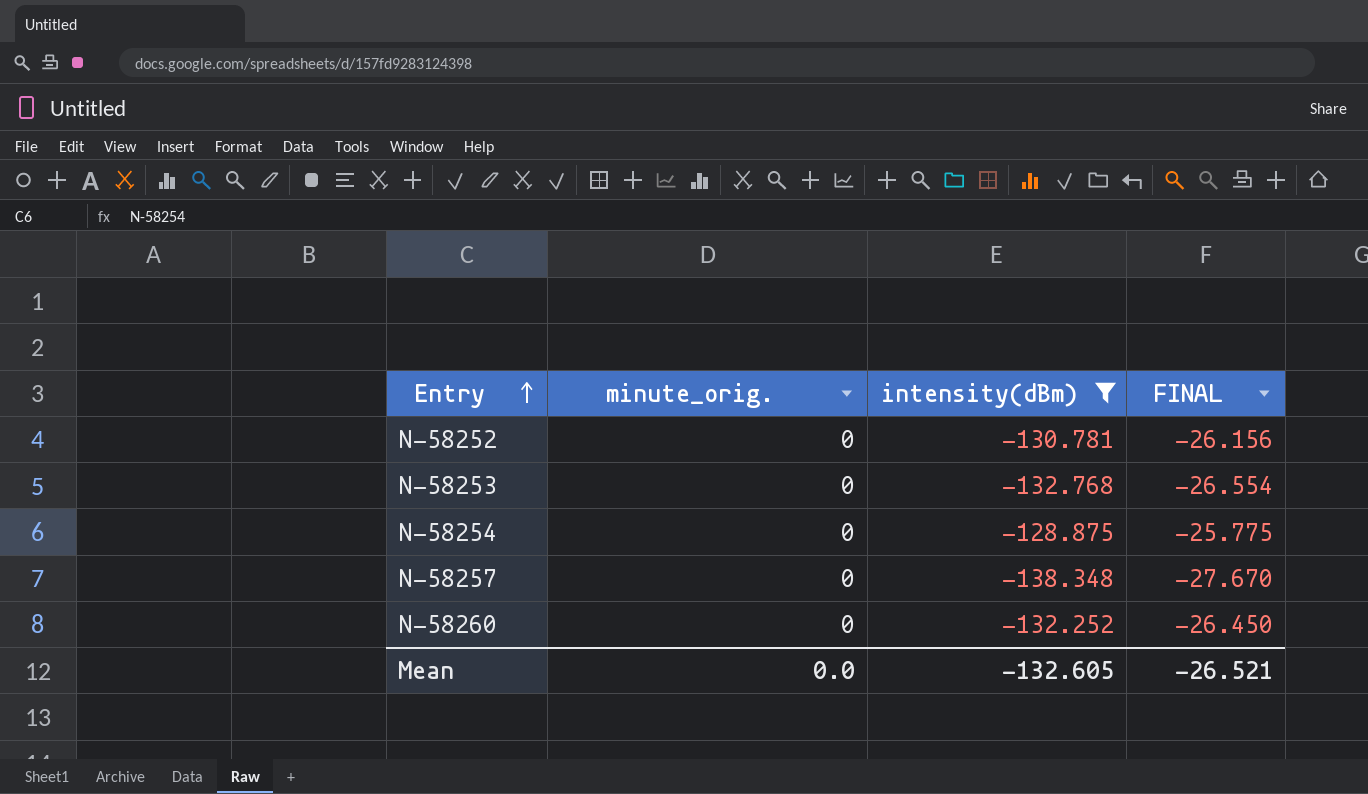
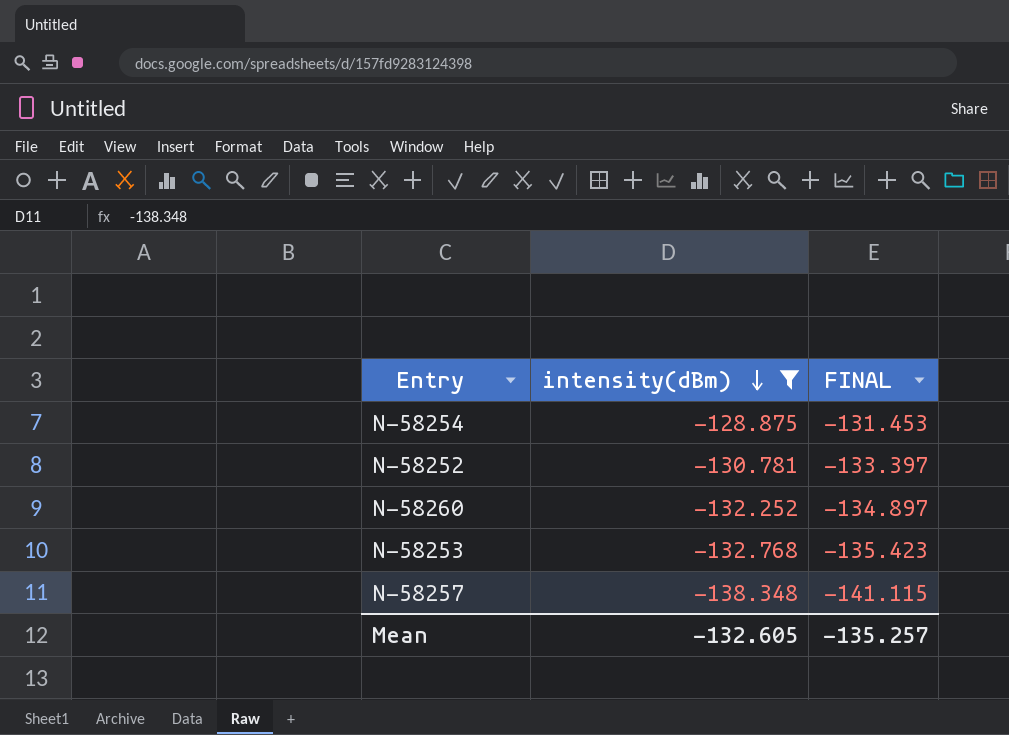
row order: Entry ascending -> intensity(dBm) descending
column minute_orig. | position: 2 -> none
column FINAL | formula: [intensity(dBm)] * 0.2 -> [intensity(dBm)] * 1.02
Mean | FINAL: -26.521 -> -135.257

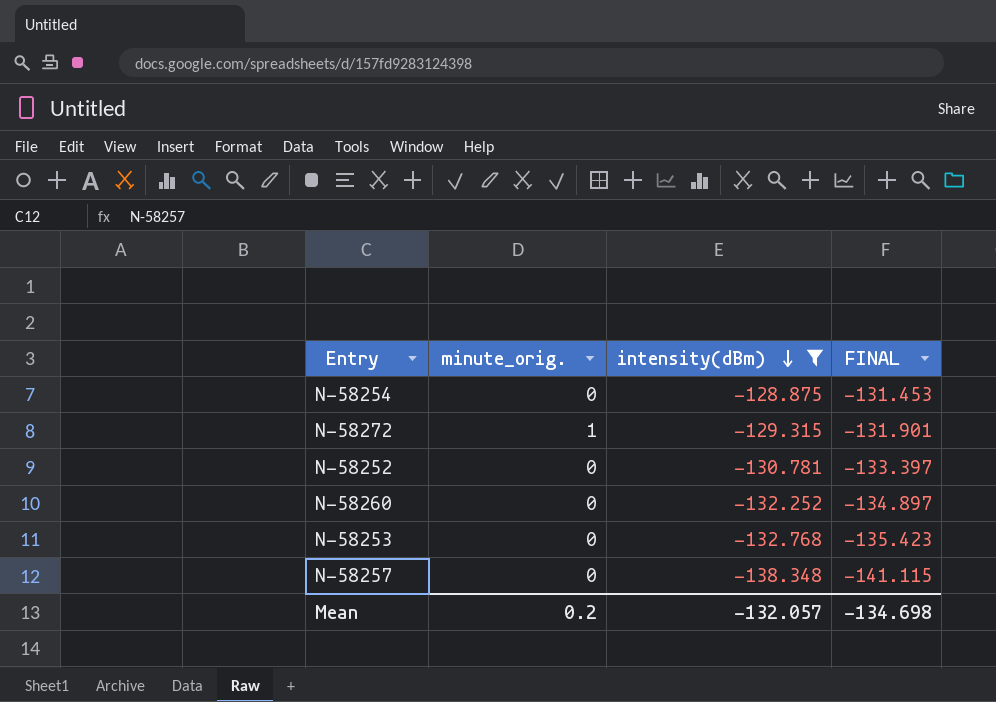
column minute_orig. | position: none -> 2
row N-58272: none -> 1 | -129.315 | -131.901
Mean | intensity(dBm): -132.605 -> -132.057
Mean | FINAL: -135.257 -> -134.698

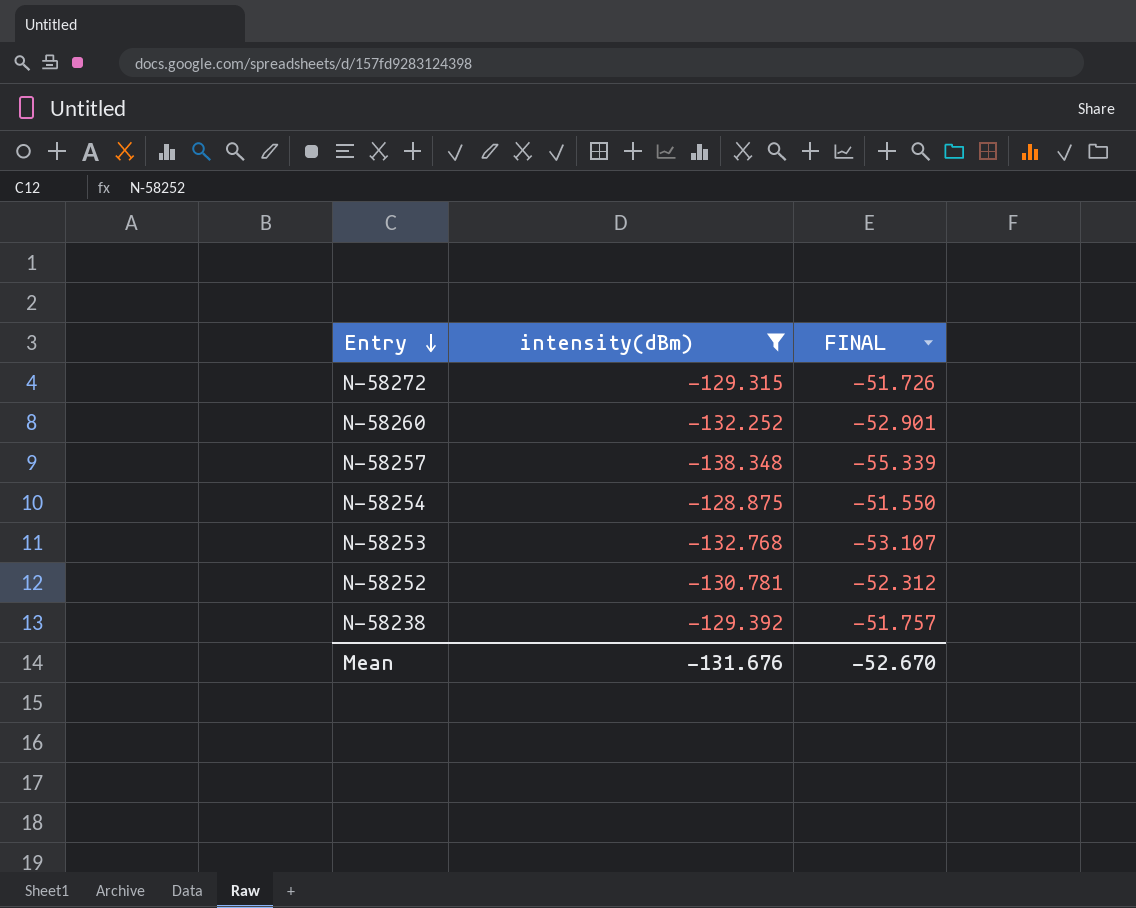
row order: intensity(dBm) descending -> Entry descending
column minute_orig. | position: 2 -> none
column FINAL | formula: [intensity(dBm)] * 1.02 -> [intensity(dBm)] * 0.4
row N-58238: none -> -129.392 | -51.757
Mean | intensity(dBm): -132.057 -> -131.676
Mean | FINAL: -134.698 -> -52.670

